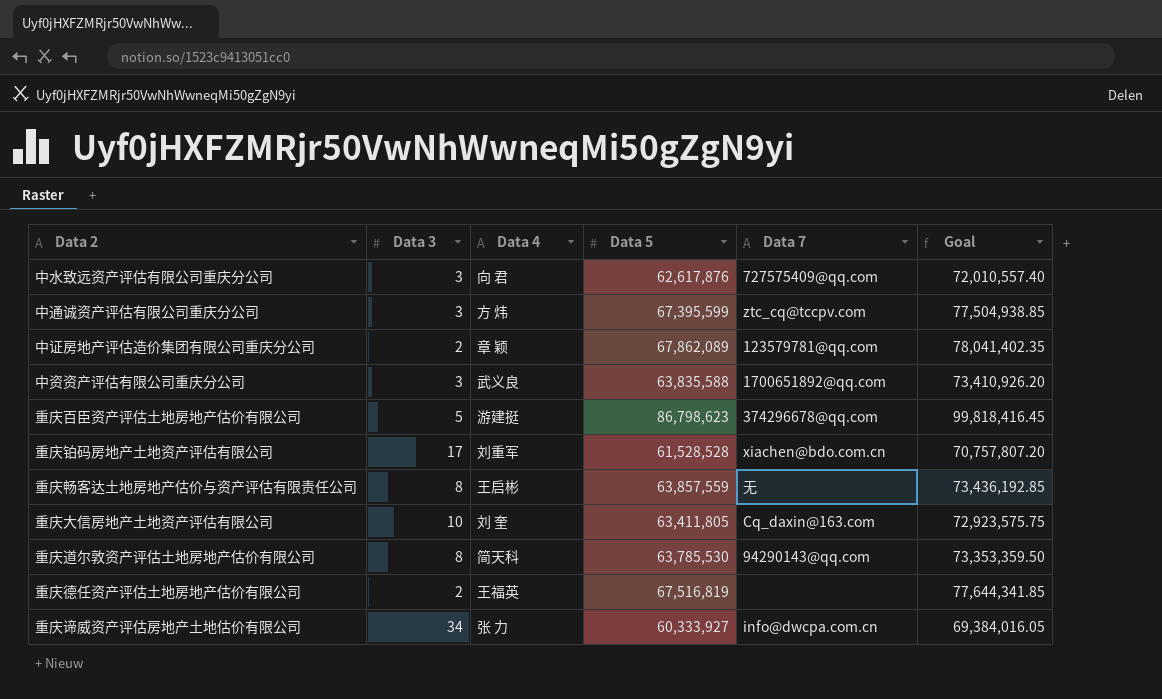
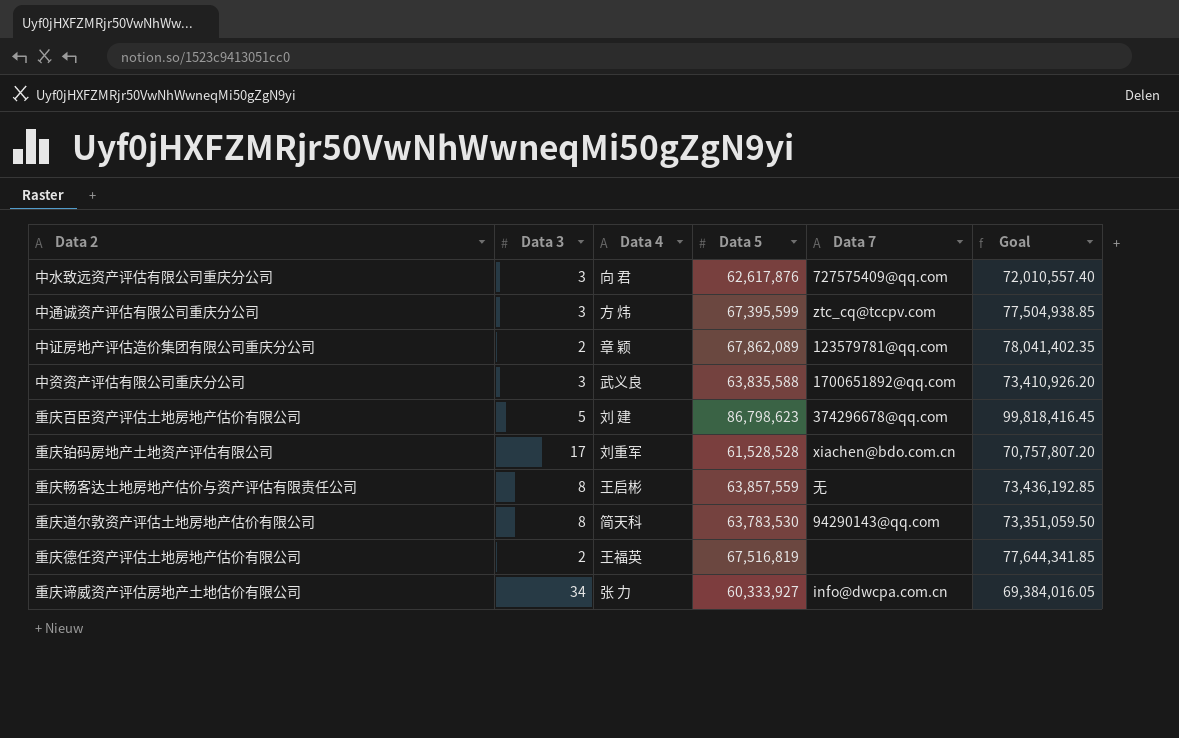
row 重庆大信房地产土地资产评估有限公司: 10 | 刘 奎 | 63,411,805 | Cq_daxin@163.com | 72,923,575.75 -> none
重庆百臣资产评估土地房地产估价有限公司 | Data 4: 游建挺 -> 刘 建
重庆道尔敦资产评估土地房地产估价有限公司 | Data 5: 63,785,530 -> 63,783,530
重庆道尔敦资产评估土地房地产估价有限公司 | Goal: 73,353,359.50 -> 73,351,059.50

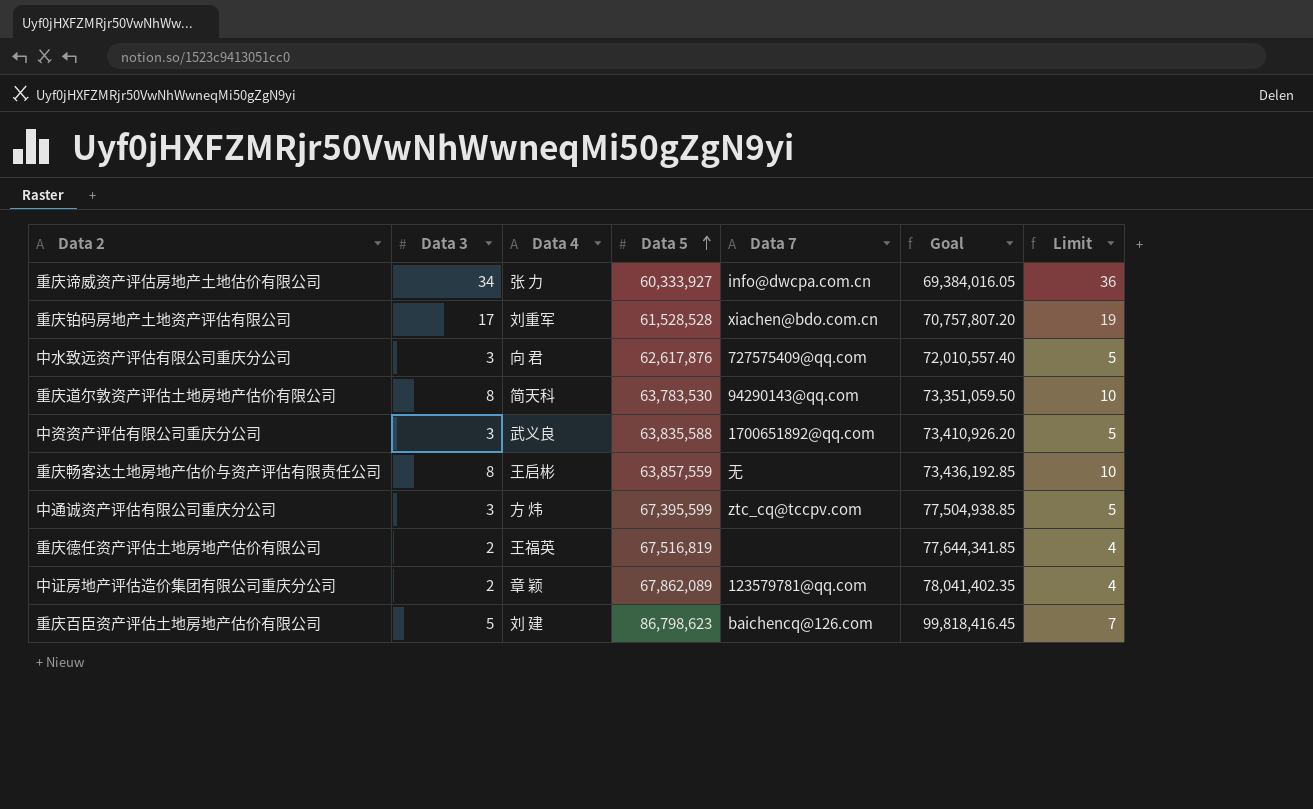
row order: none -> Data 5 ascending
column Limit | formula: none -> [Data 3] + 2
重庆百臣资产评估土地房地产估价有限公司 | Data 7: 374296678@qq.com -> baichencq@126.com

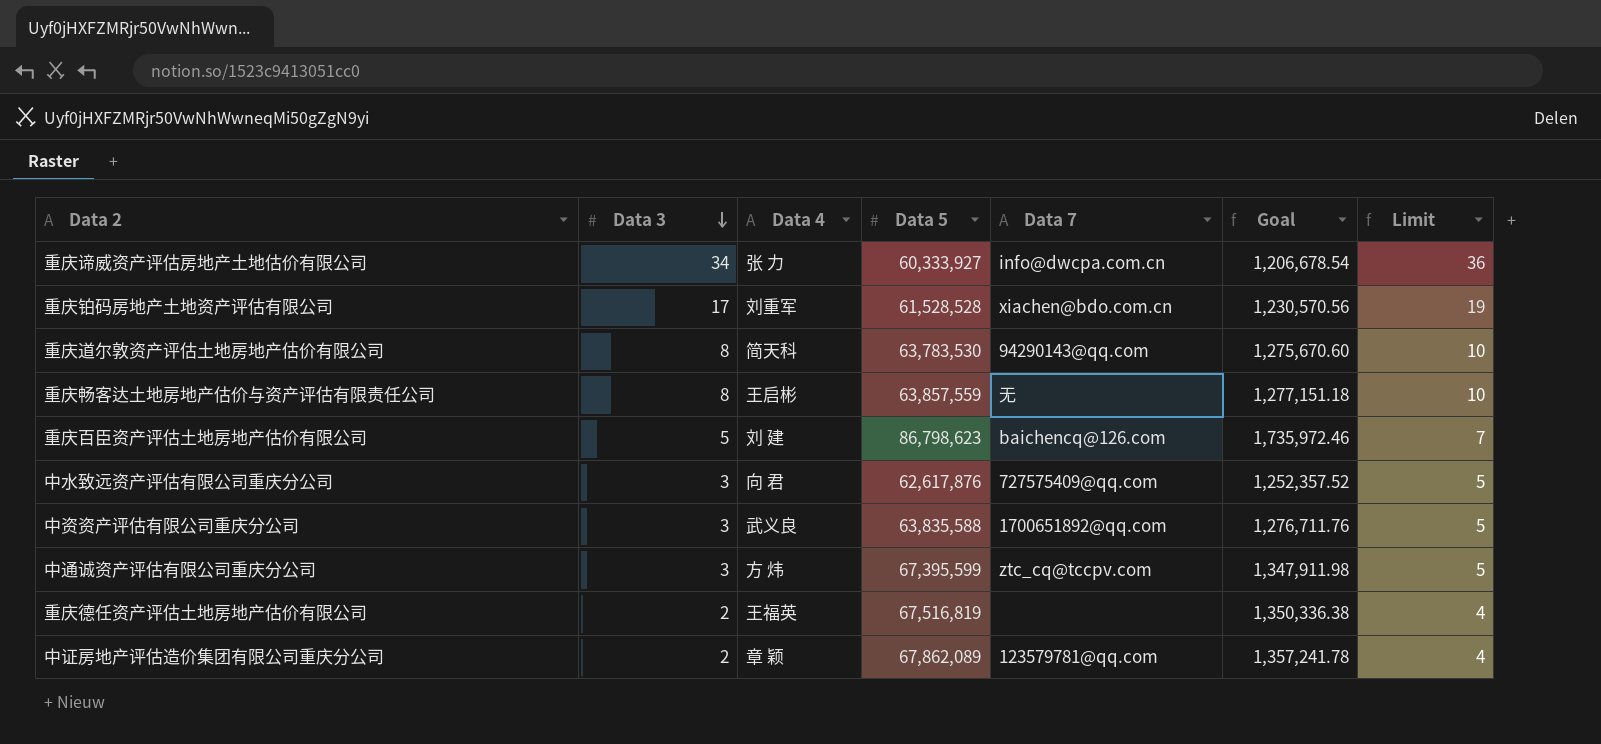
row order: Data 5 ascending -> Data 3 descending
column Goal | formula: [Data 5] * 1.15 -> [Data 5] * 0.02

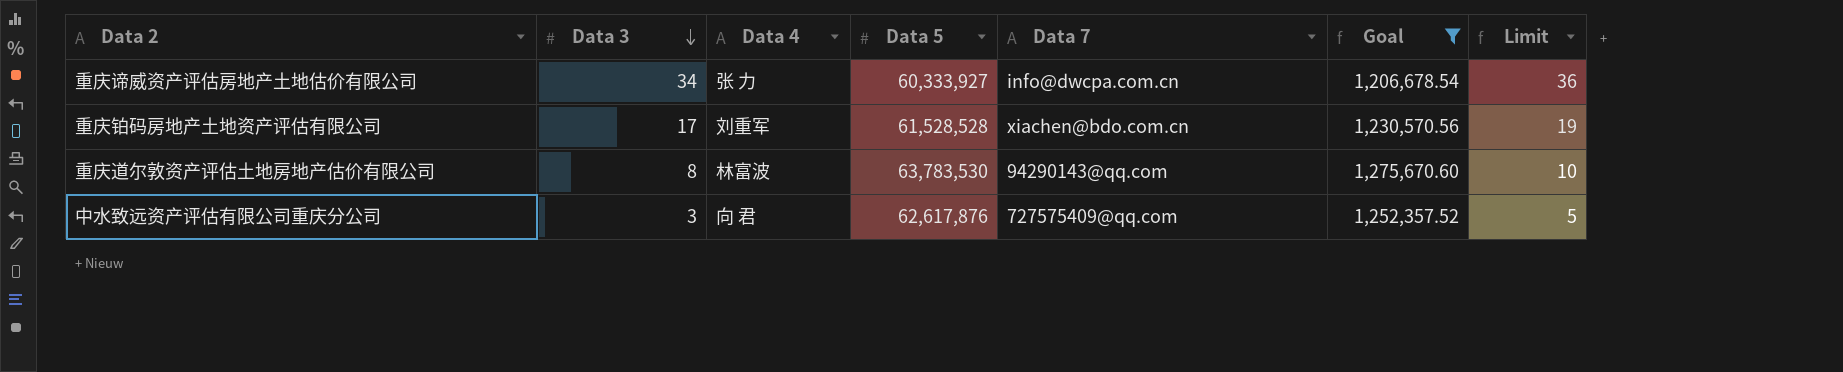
filter: none -> Goal <= 1,275,670.60
重庆道尔敦资产评估土地房地产估价有限公司 | Data 4: 简天科 -> 林富波

